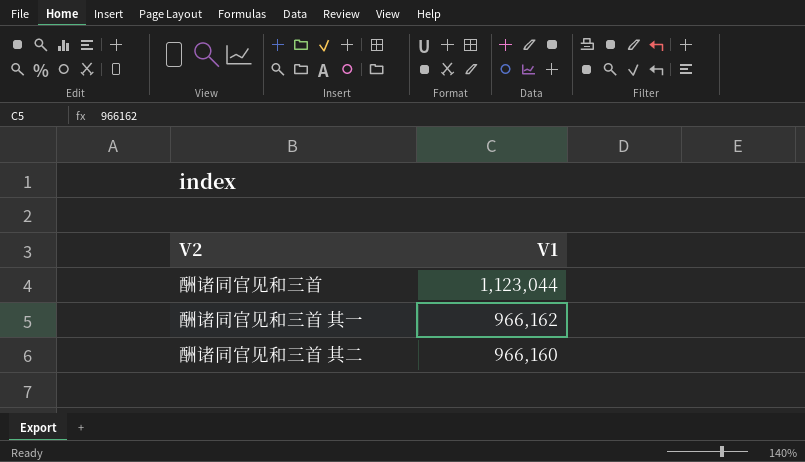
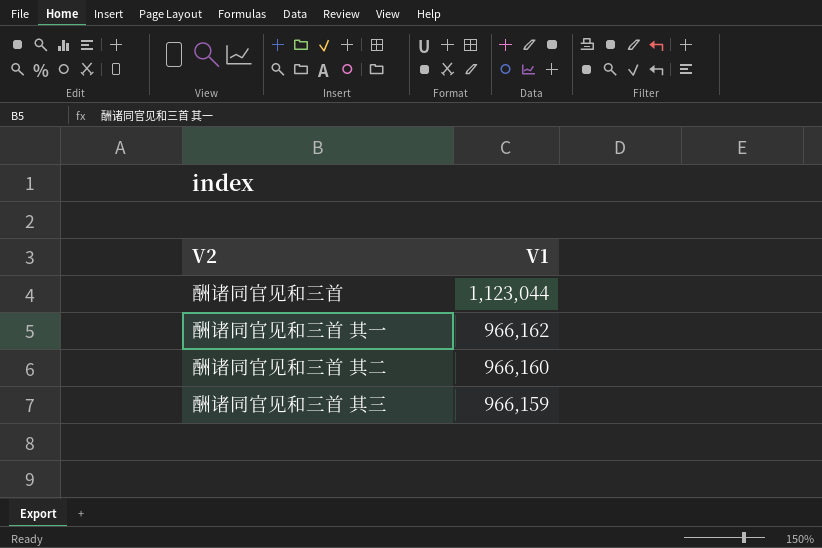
row 酬诸同官见和三首 其三: none -> 966,159

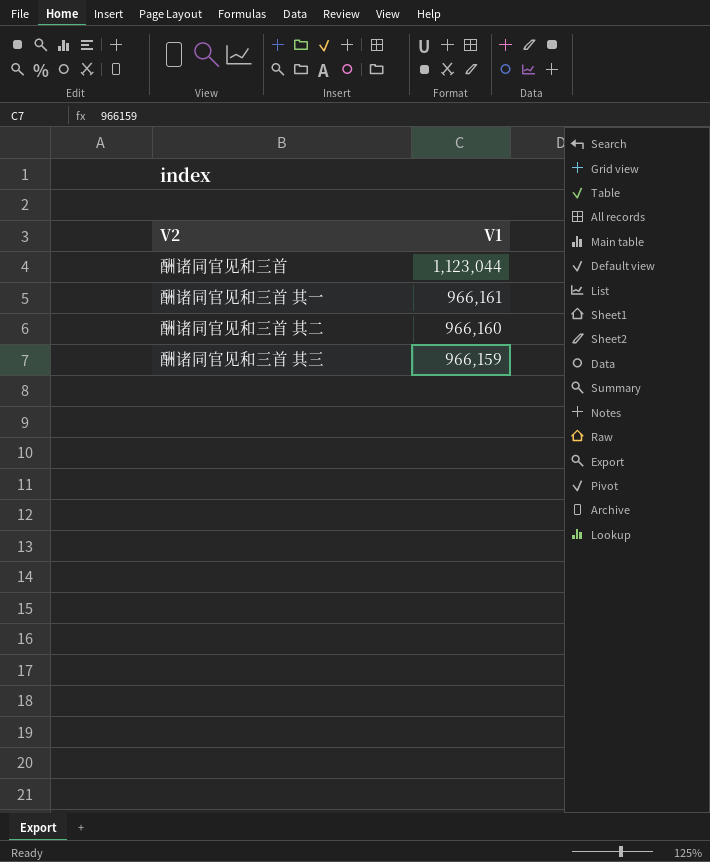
酬诸同官见和三首 其一 | V1: 966,162 -> 966,161

